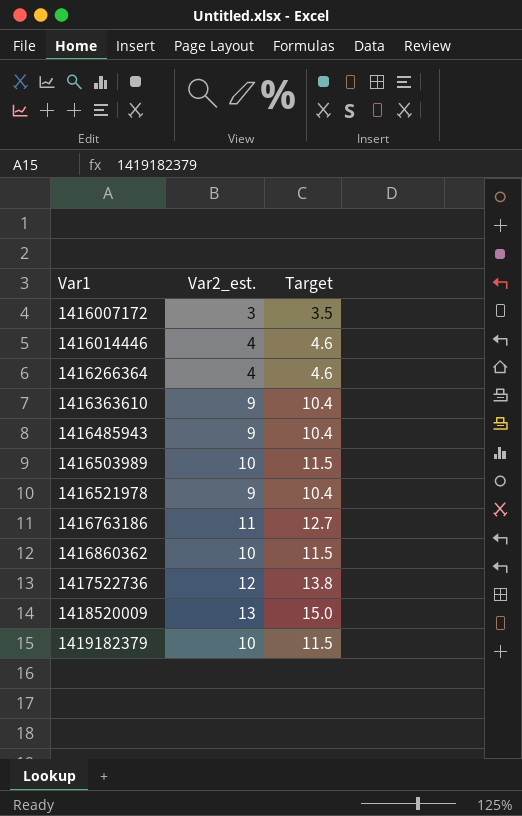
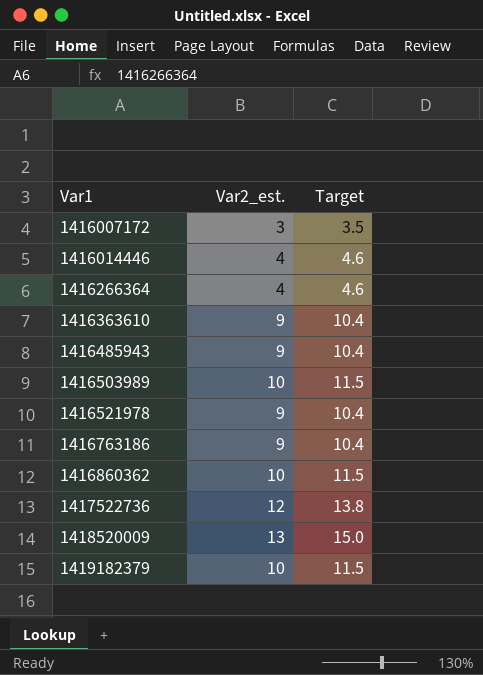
1416763186 | Var2_est.: 11 -> 9
1416763186 | Target: 12.7 -> 10.4

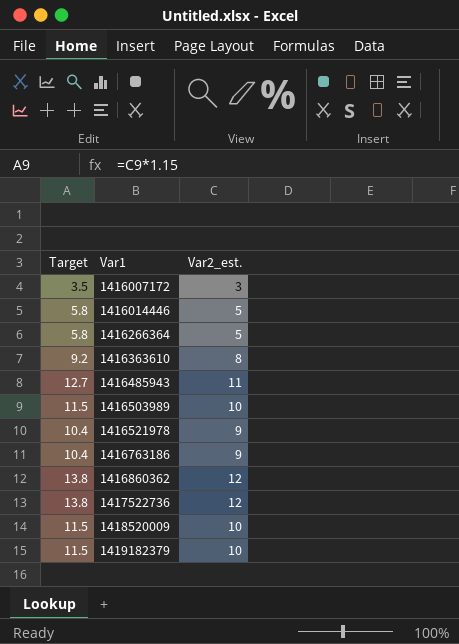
column Target | position: 3 -> 1
1416014446 | Target: 4.6 -> 5.8
1416014446 | Var2_est.: 4 -> 5
1416266364 | Target: 4.6 -> 5.8
1416266364 | Var2_est.: 4 -> 5
1416363610 | Target: 10.4 -> 9.2
1416363610 | Var2_est.: 9 -> 8
1416485943 | Target: 10.4 -> 12.7
1416485943 | Var2_est.: 9 -> 11
1416860362 | Target: 11.5 -> 13.8
1416860362 | Var2_est.: 10 -> 12
1418520009 | Target: 15.0 -> 11.5
1418520009 | Var2_est.: 13 -> 10

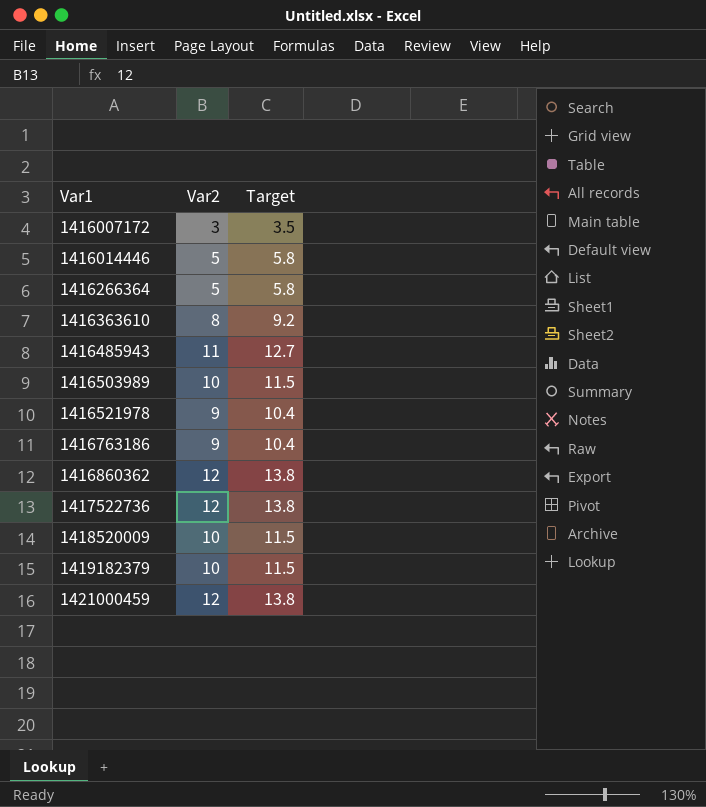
column name: Var2_est. -> Var2
column Target | position: 1 -> 3
row 1421000459: none -> 12 | 13.8

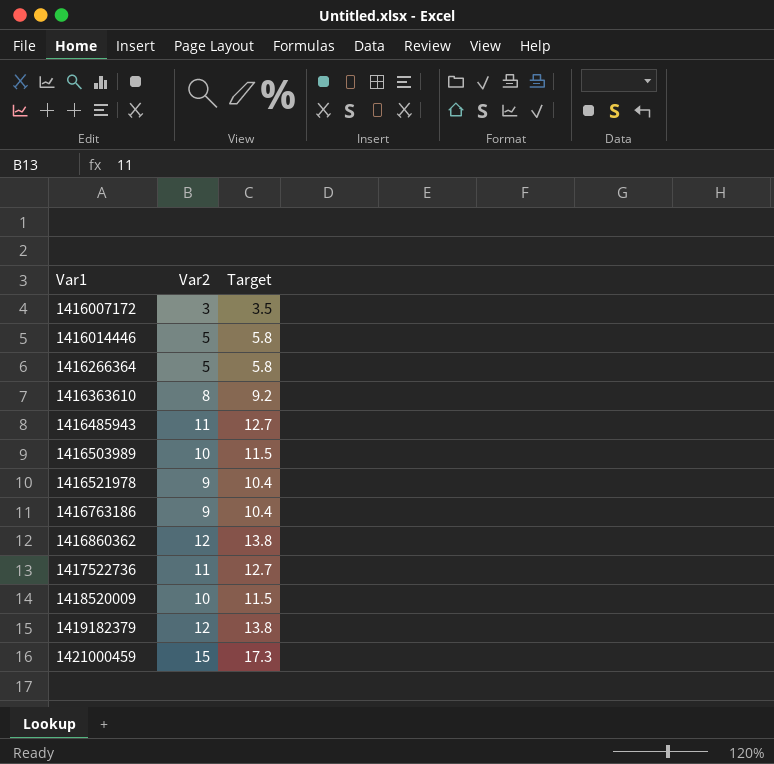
1417522736 | Var2: 12 -> 11
1417522736 | Target: 13.8 -> 12.7
1419182379 | Var2: 10 -> 12
1419182379 | Target: 11.5 -> 13.8
1421000459 | Var2: 12 -> 15
1421000459 | Target: 13.8 -> 17.3

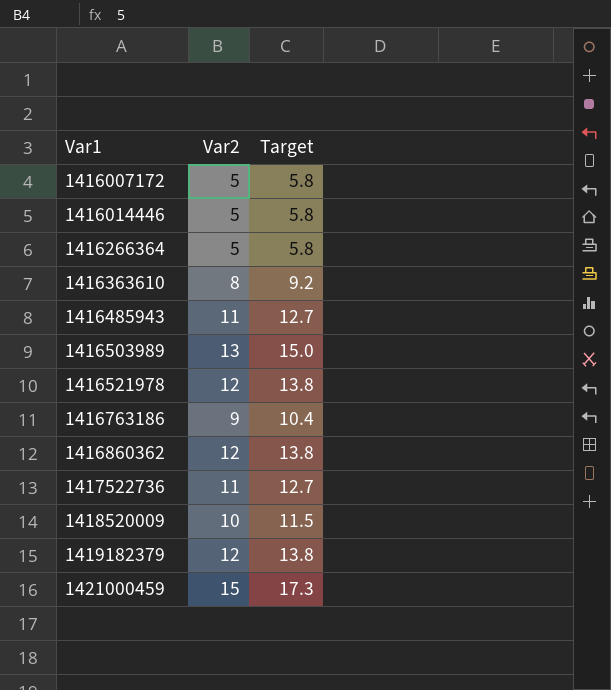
1416007172 | Var2: 3 -> 5
1416007172 | Target: 3.5 -> 5.8
1416503989 | Var2: 10 -> 13
1416503989 | Target: 11.5 -> 15.0
1416521978 | Var2: 9 -> 12
1416521978 | Target: 10.4 -> 13.8

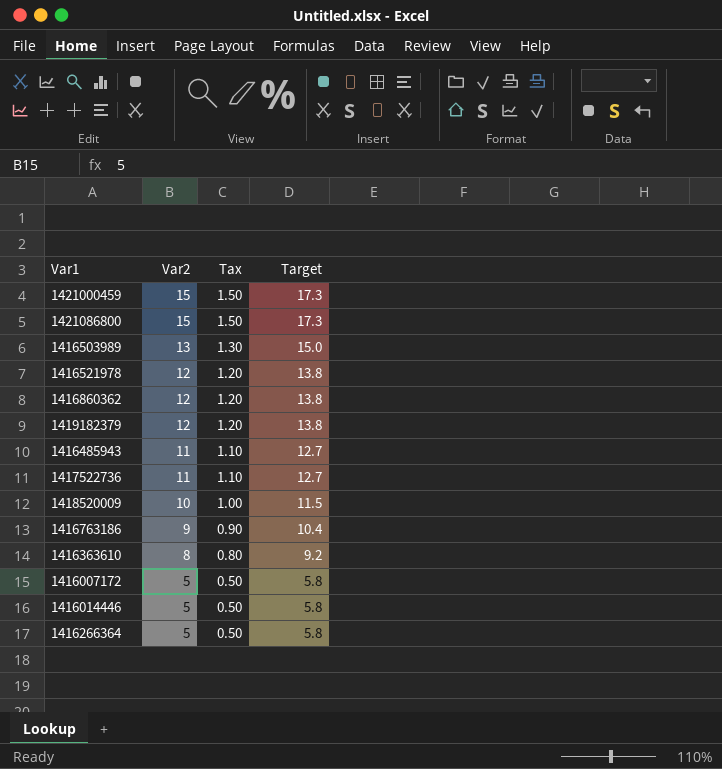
row order: Var1 ascending -> Var2 descending
column Tax | formula: none -> [Var2] * 0.1
row 1421086800: none -> 15 | 1.50 | 17.3

